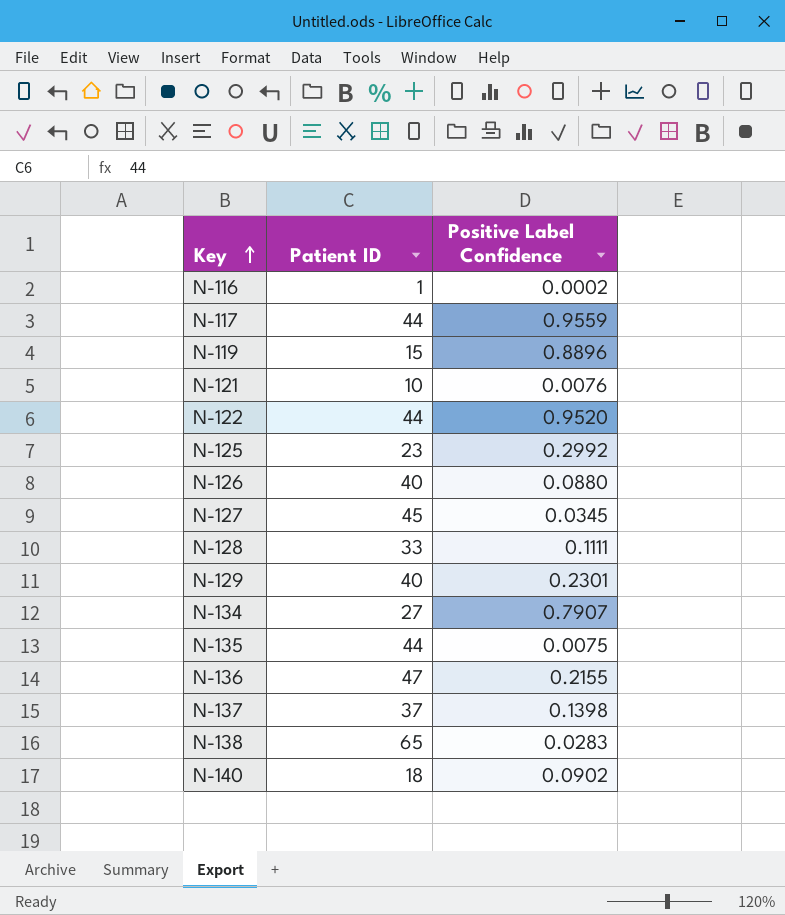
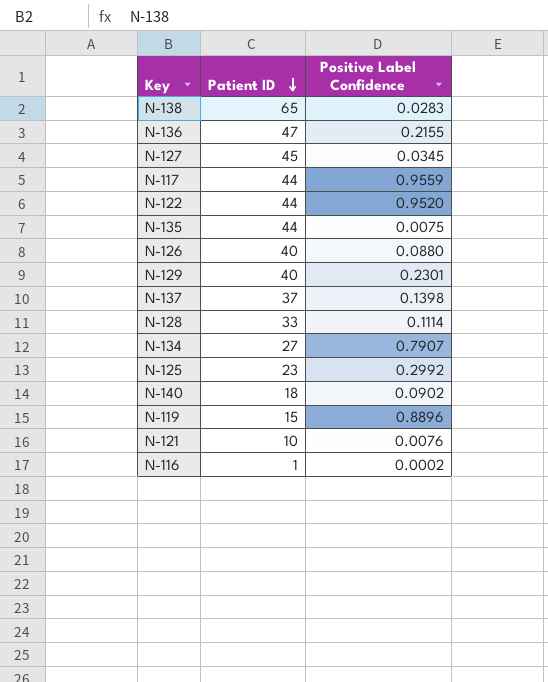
row order: Key ascending -> Patient ID descending
N-128 | Positive Label Confidence: 0.1111 -> 0.1114

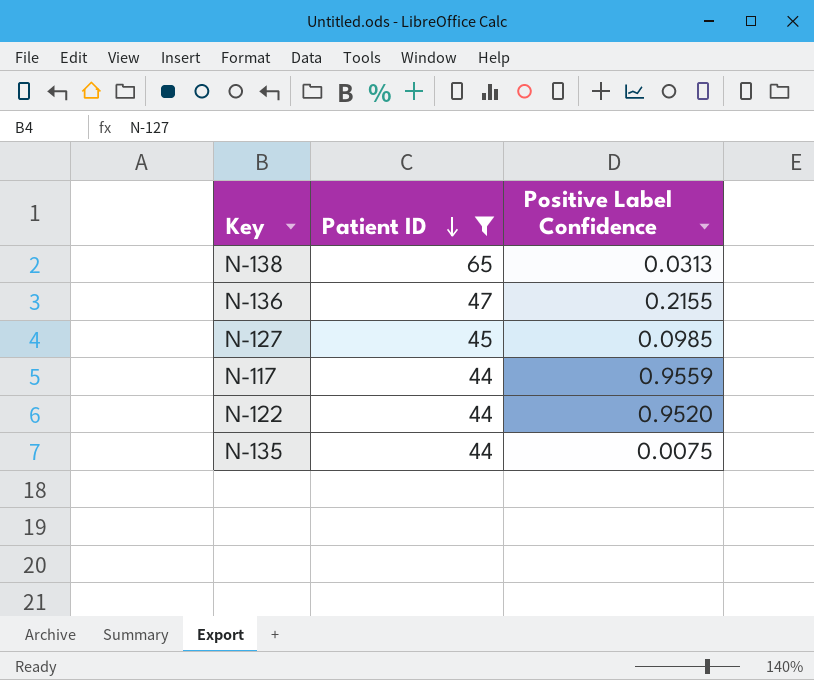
filter: none -> Patient ID >= 44
N-138 | Positive Label Confidence: 0.0283 -> 0.0313
N-127 | Positive Label Confidence: 0.0345 -> 0.0985

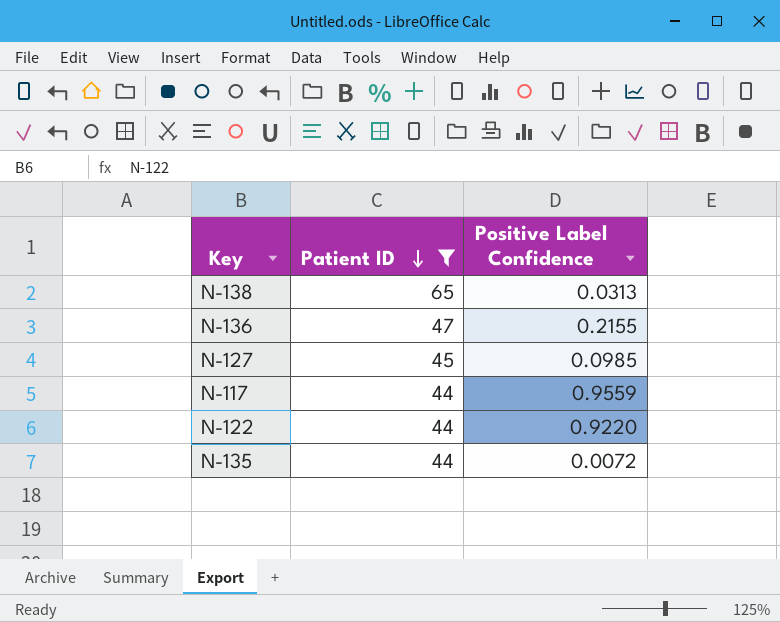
N-122 | Positive Label Confidence: 0.9520 -> 0.9220
N-135 | Positive Label Confidence: 0.0075 -> 0.0072

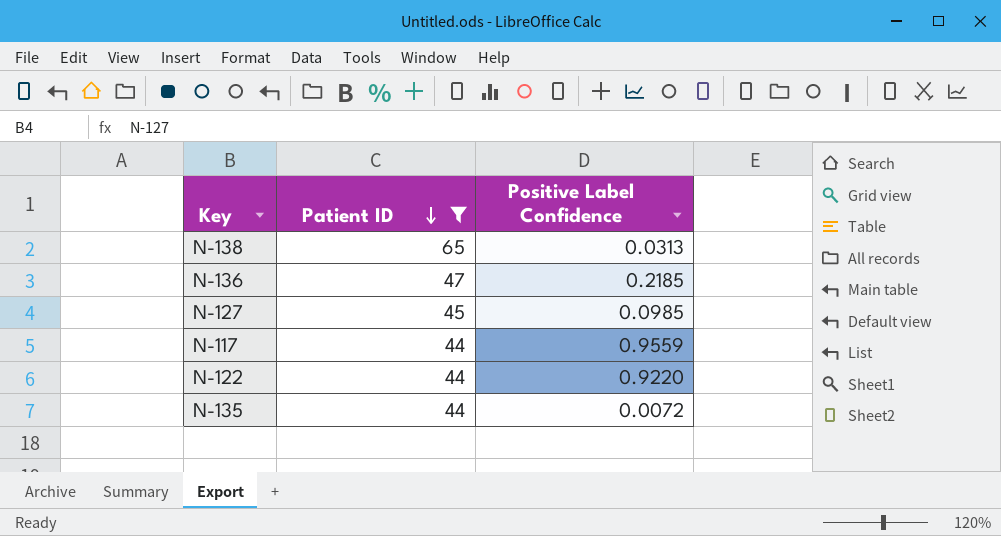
N-136 | Positive Label Confidence: 0.2155 -> 0.2185

